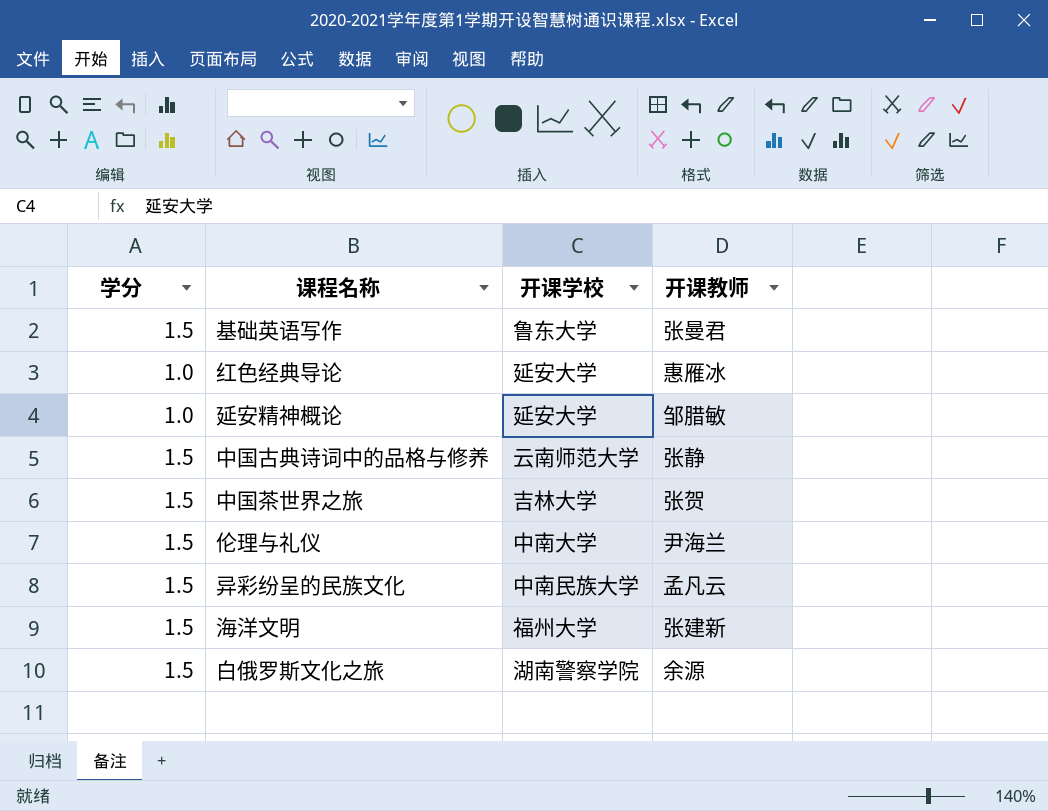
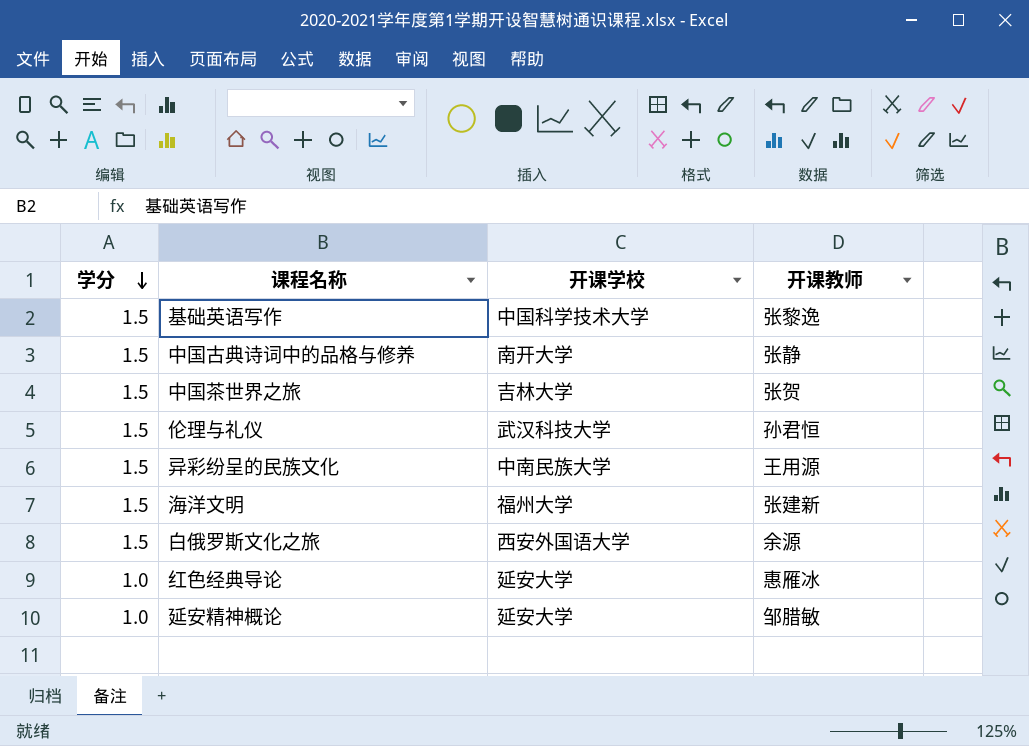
row order: none -> 学分 descending
基础英语写作 | 开课学校: 鲁东大学 -> 中国科学技术大学
基础英语写作 | 开课教师: 张曼君 -> 张黎逸
中国古典诗词中的品格与修养 | 开课学校: 云南师范大学 -> 南开大学
伦理与礼仪 | 开课学校: 中南大学 -> 武汉科技大学
伦理与礼仪 | 开课教师: 尹海兰 -> 孙君恒
异彩纷呈的民族文化 | 开课教师: 孟凡云 -> 王用源
白俄罗斯文化之旅 | 开课学校: 湖南警察学院 -> 西安外国语大学

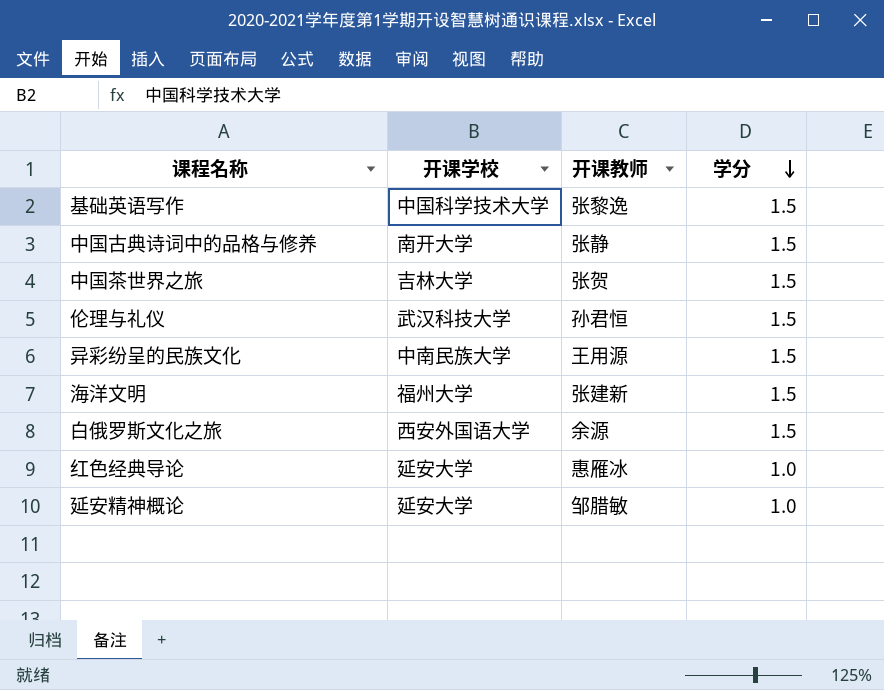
column 学分 | position: 1 -> 4

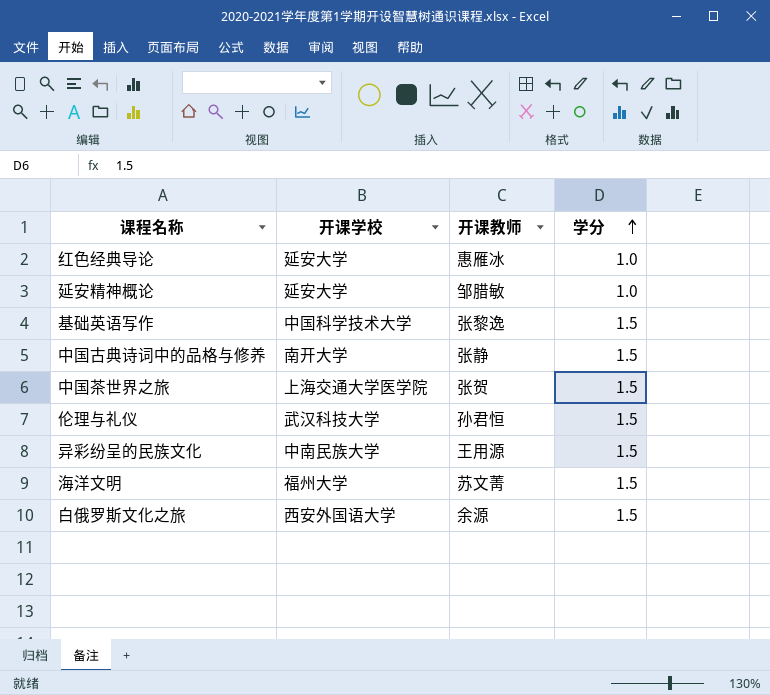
row order: 学分 descending -> 学分 ascending
中国茶世界之旅 | 开课学校: 吉林大学 -> 上海交通大学医学院
海洋文明 | 开课教师: 张建新 -> 苏文菁

